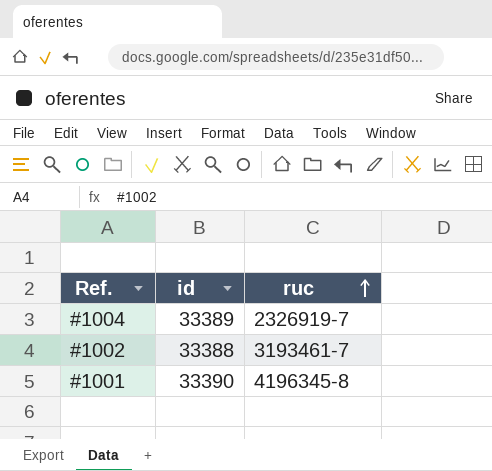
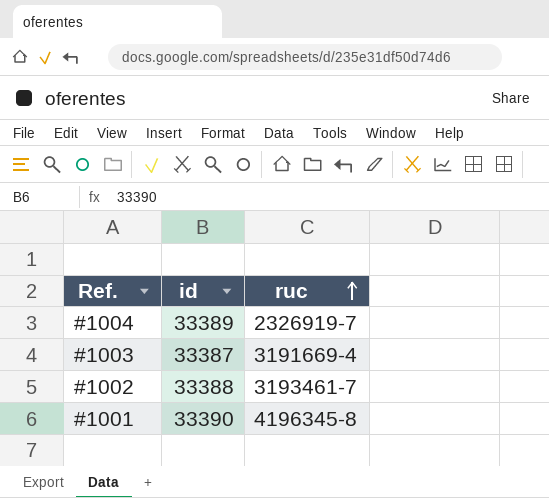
row #1003: none -> 33387 | 3191669-4

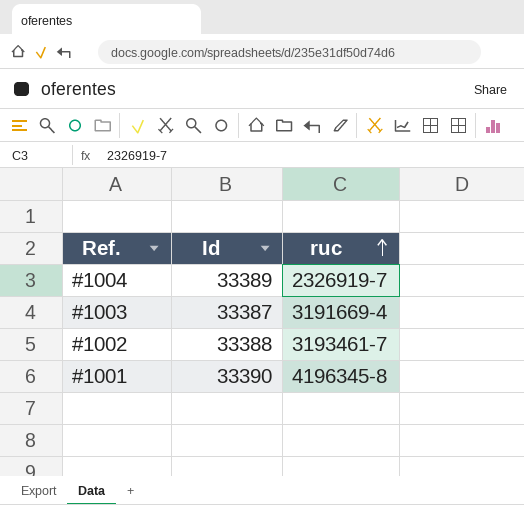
column name: id -> Id

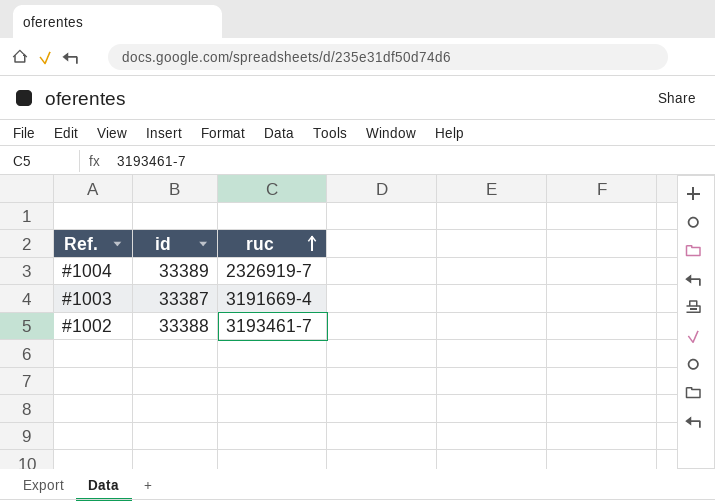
column name: Id -> id
row #1001: 33390 | 4196345-8 -> none

